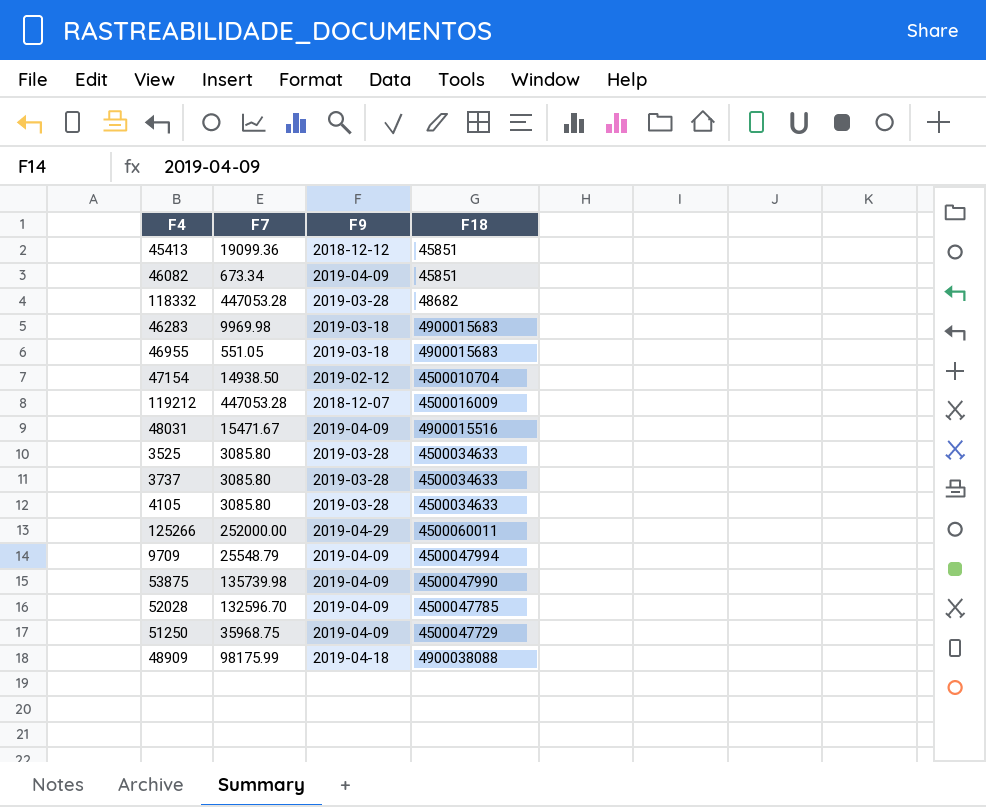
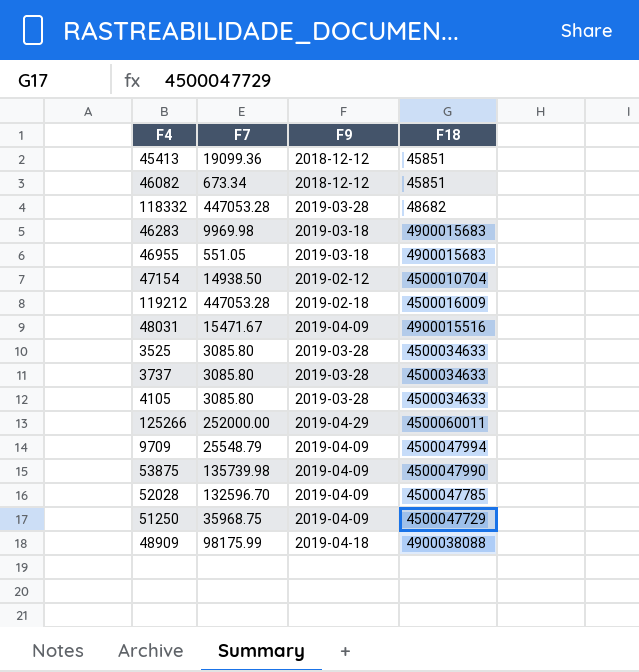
46082 | F9: 2019-04-09 -> 2018-12-12
119212 | F9: 2018-12-07 -> 2019-02-18

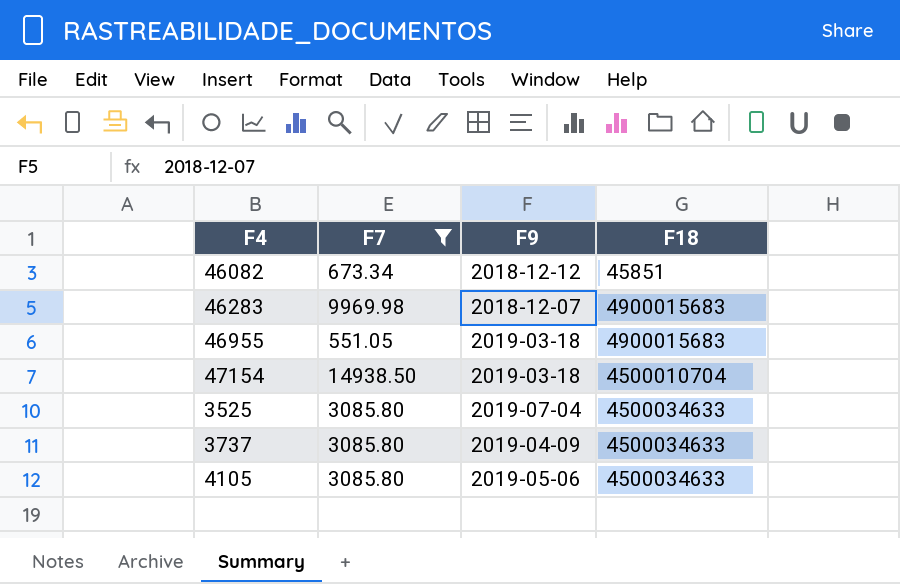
filter: none -> F7 <= 14938.50
46283 | F9: 2019-03-18 -> 2018-12-07
47154 | F9: 2019-02-12 -> 2019-03-18
3525 | F9: 2019-03-28 -> 2019-07-04
3737 | F9: 2019-03-28 -> 2019-04-09
4105 | F9: 2019-03-28 -> 2019-05-06

